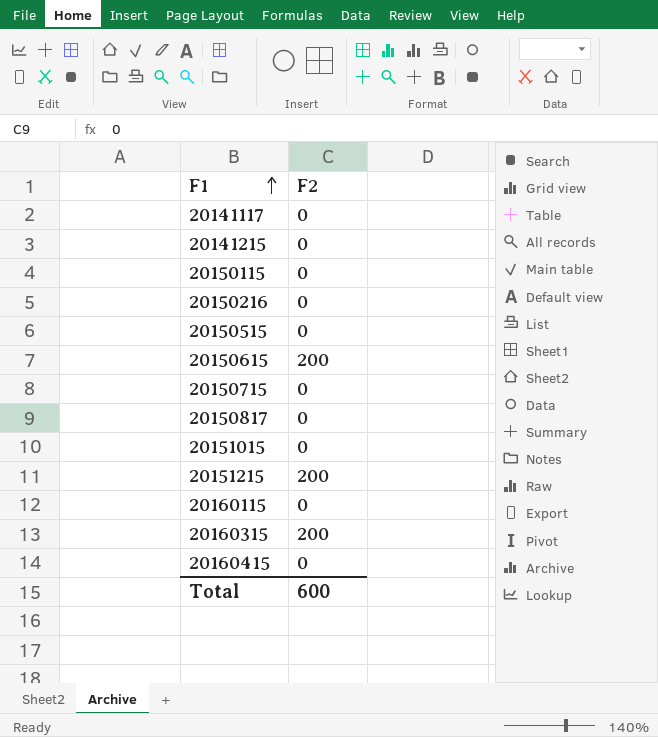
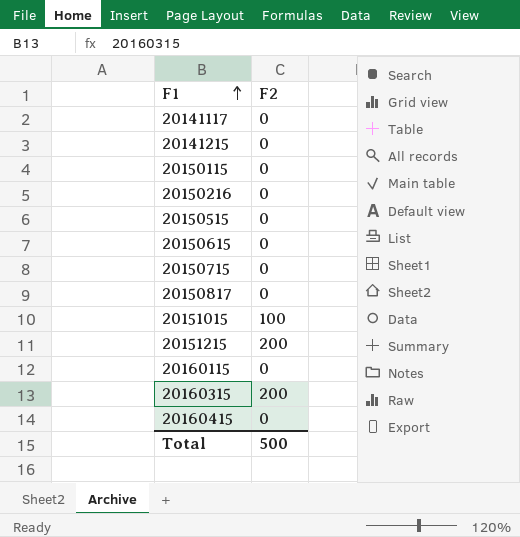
20150615 | F2: 200 -> 0
20151015 | F2: 0 -> 100
Total | F2: 600 -> 500

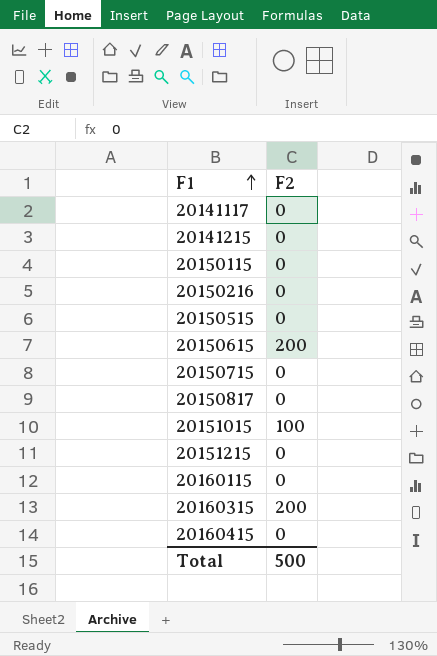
20150615 | F2: 0 -> 200
20151215 | F2: 200 -> 0

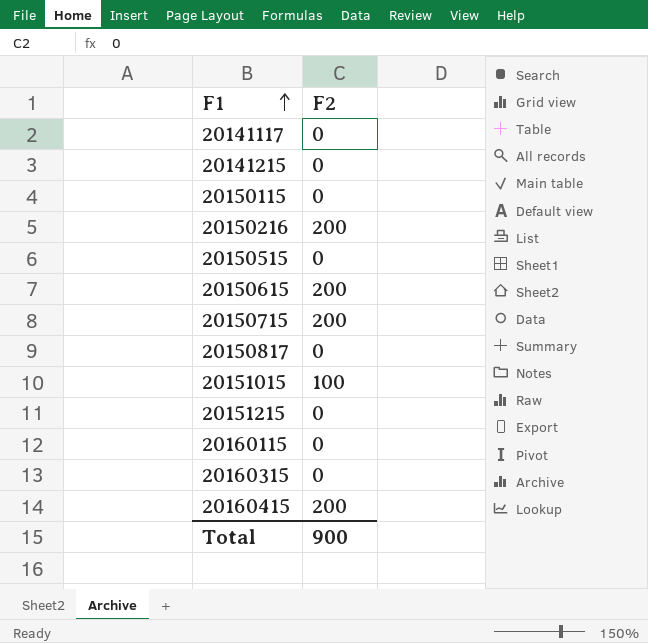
20150216 | F2: 0 -> 200
20150715 | F2: 0 -> 200
20160315 | F2: 200 -> 0
20160415 | F2: 0 -> 200
Total | F2: 500 -> 900

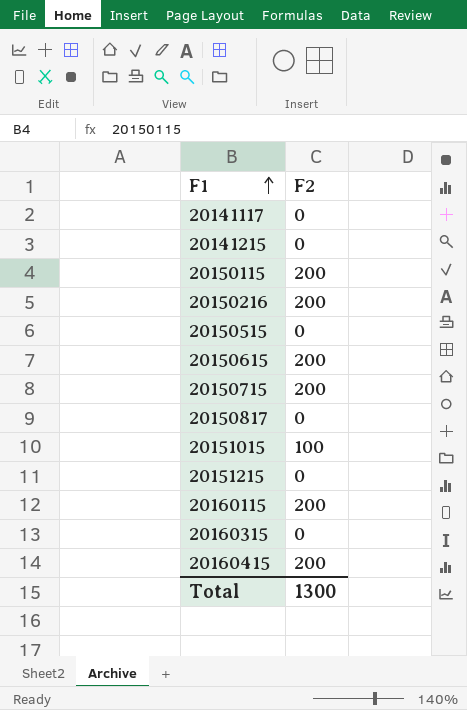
20150115 | F2: 0 -> 200
20160115 | F2: 0 -> 200
Total | F2: 900 -> 1300

